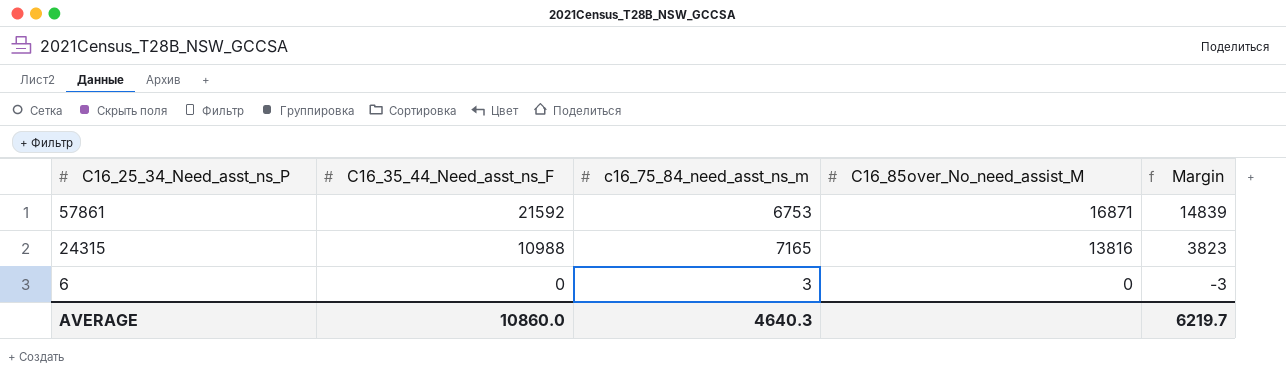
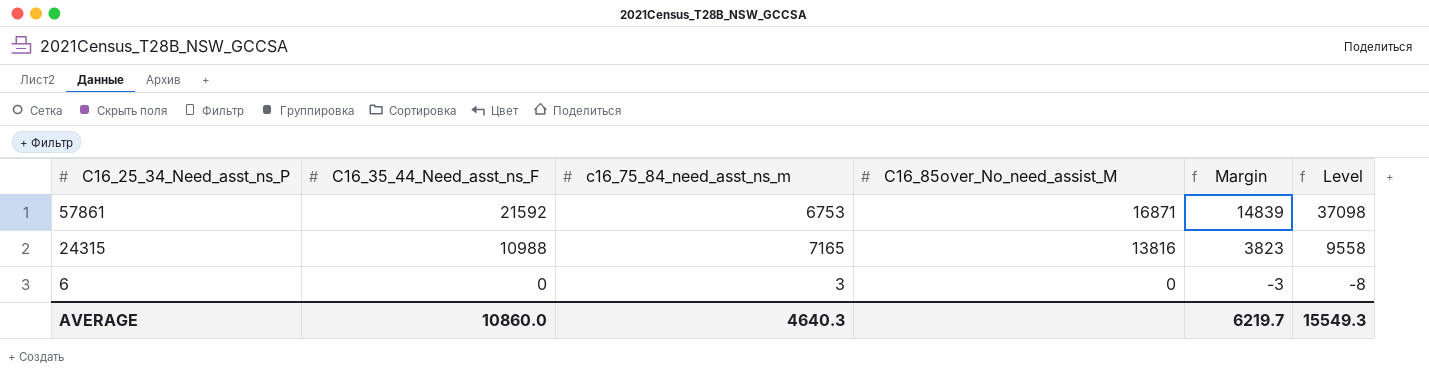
column Level | formula: none -> [Margin] * 2.5

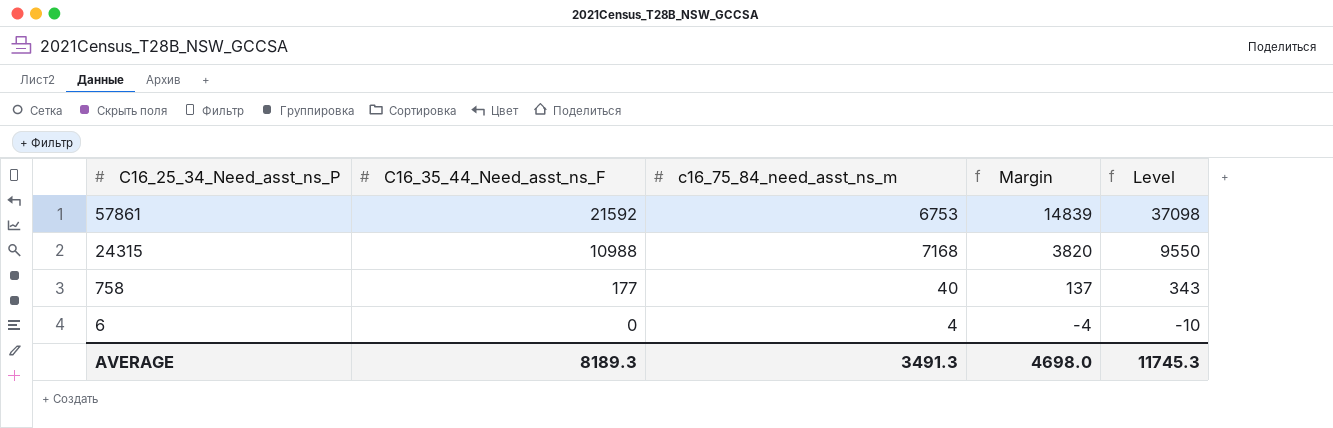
column C16_85over_No_need_assist_M | position: 4 -> none
24315 | c16_75_84_need_asst_ns_m: 7165 -> 7168
24315 | Margin: 3823 -> 3820
24315 | Level: 9558 -> 9550
row 758: none -> 177 | 40 | 137 | 343
6 | c16_75_84_need_asst_ns_m: 3 -> 4
6 | Margin: -3 -> -4
6 | Level: -8 -> -10
AVERAGE | C16_35_44_Need_asst_ns_F: 10860.0 -> 8189.3
AVERAGE | c16_75_84_need_asst_ns_m: 4640.3 -> 3491.3
AVERAGE | Margin: 6219.7 -> 4698.0
AVERAGE | Level: 15549.3 -> 11745.3

